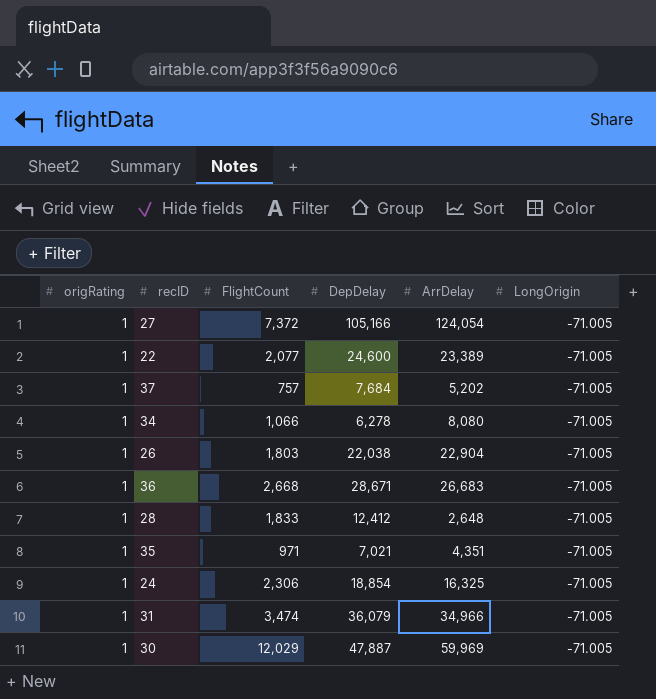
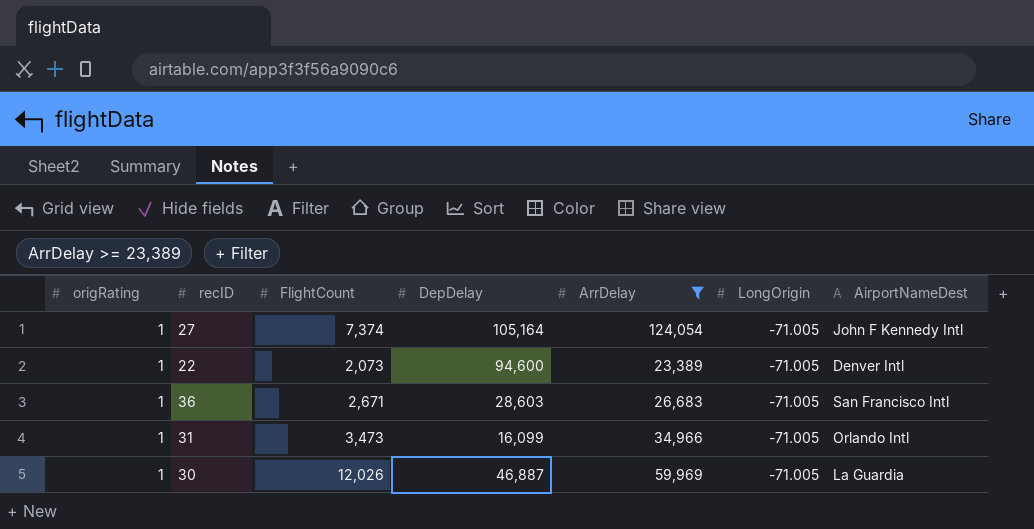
filter: none -> ArrDelay >= 23,389
column AirportNameDest | position: none -> 7
27 | FlightCount: 7,372 -> 7,374
27 | DepDelay: 105,166 -> 105,164
22 | FlightCount: 2,077 -> 2,073
22 | DepDelay: 24,600 -> 94,600
36 | FlightCount: 2,668 -> 2,671
36 | DepDelay: 28,671 -> 28,603
31 | FlightCount: 3,474 -> 3,473
31 | DepDelay: 36,079 -> 16,099
30 | FlightCount: 12,029 -> 12,026
30 | DepDelay: 47,887 -> 46,887

